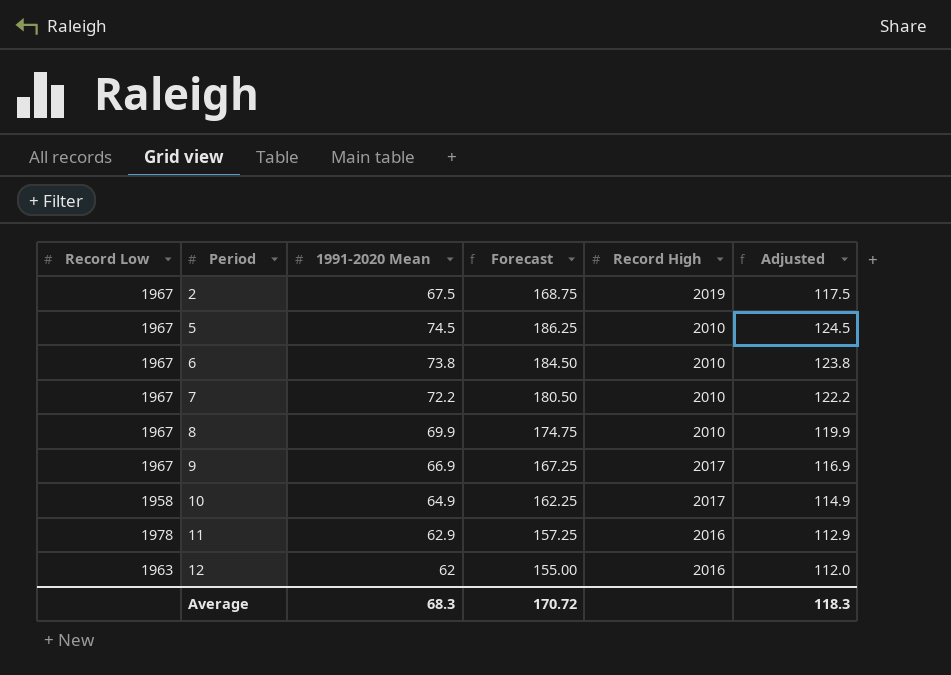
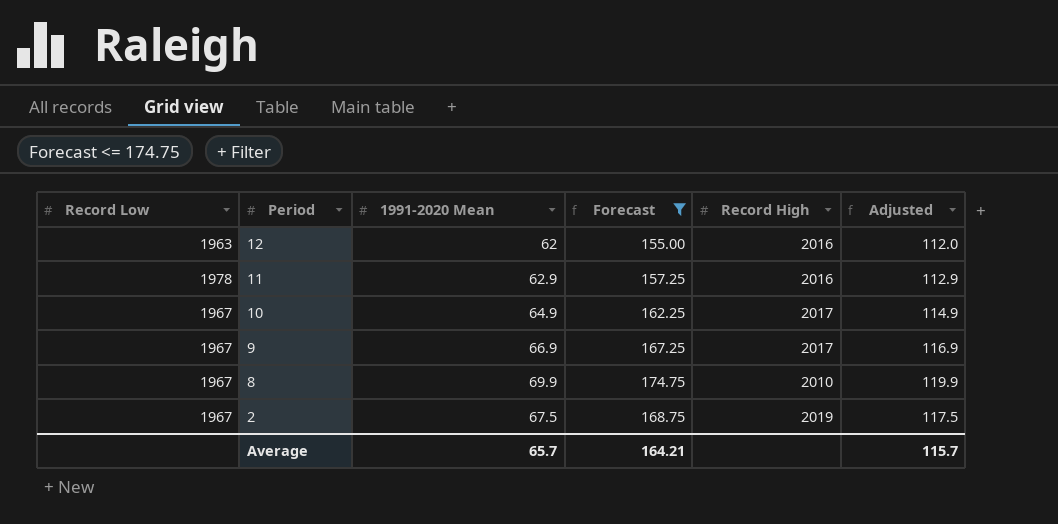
filter: none -> Forecast <= 174.75
row order: Period ascending -> Period descending
10 | Record Low: 1958 -> 1967
Average | 1991-2020 Mean: 68.3 -> 65.7
Average | Forecast: 170.72 -> 164.21
Average | Adjusted: 118.3 -> 115.7

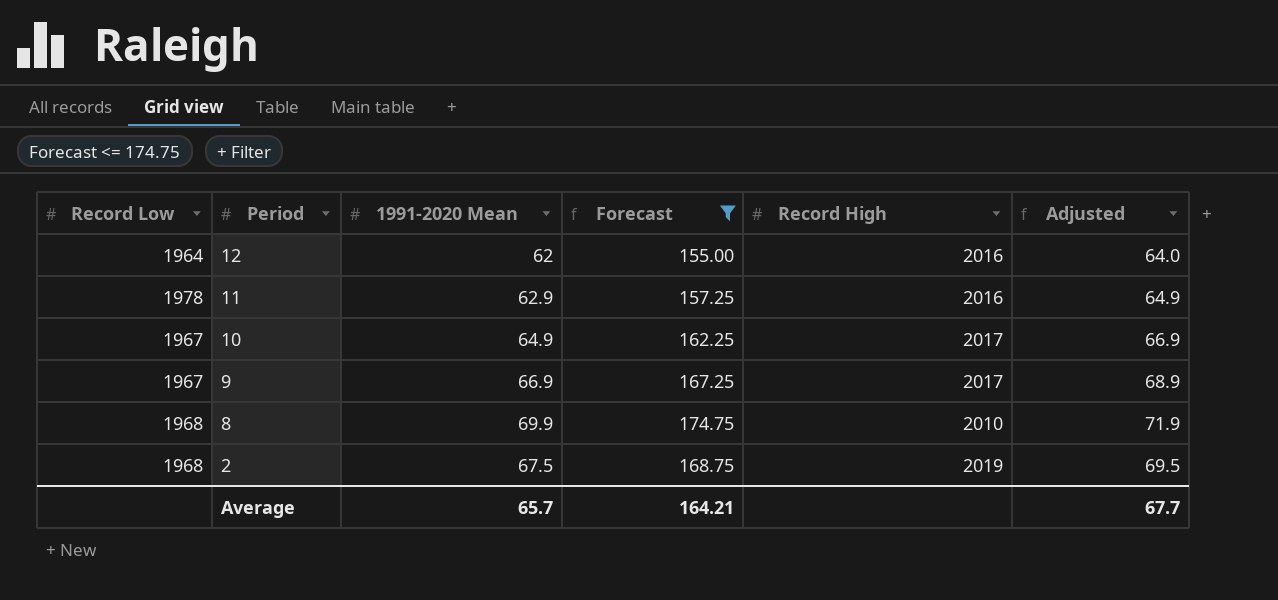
column Adjusted | formula: [1991-2020 Mean] + 50 -> [1991-2020 Mean] + 2
12 | Record Low: 1963 -> 1964
8 | Record Low: 1967 -> 1968
2 | Record Low: 1967 -> 1968
Average | Adjusted: 115.7 -> 67.7

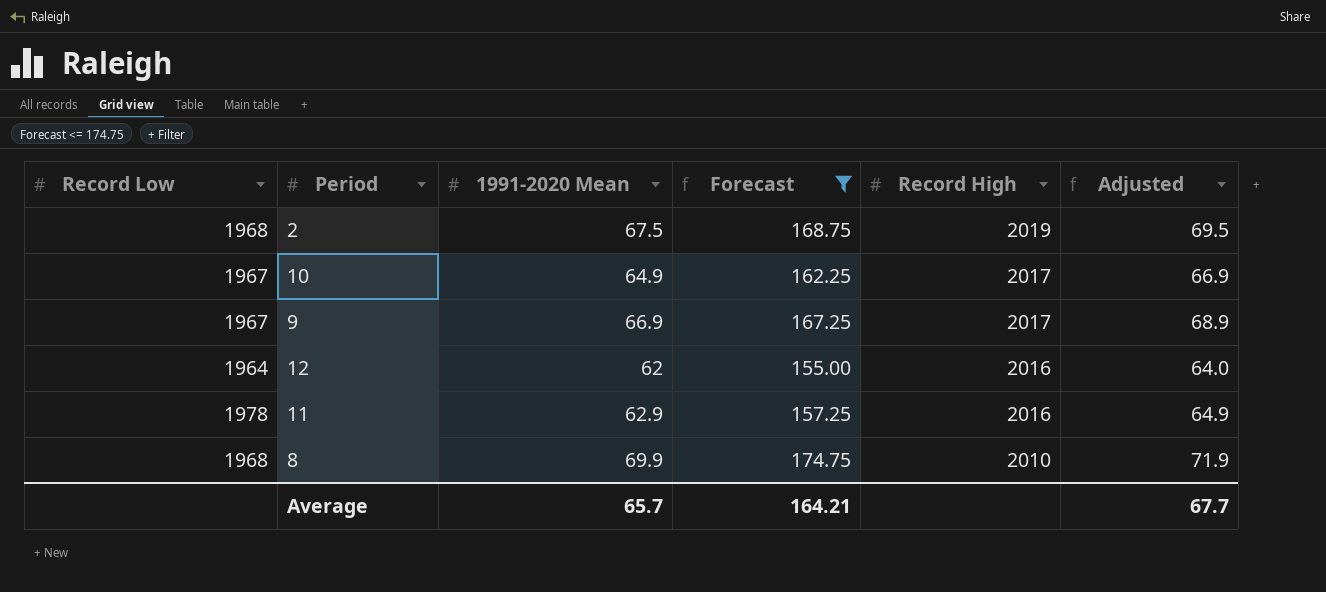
row order: Period descending -> Record High descending

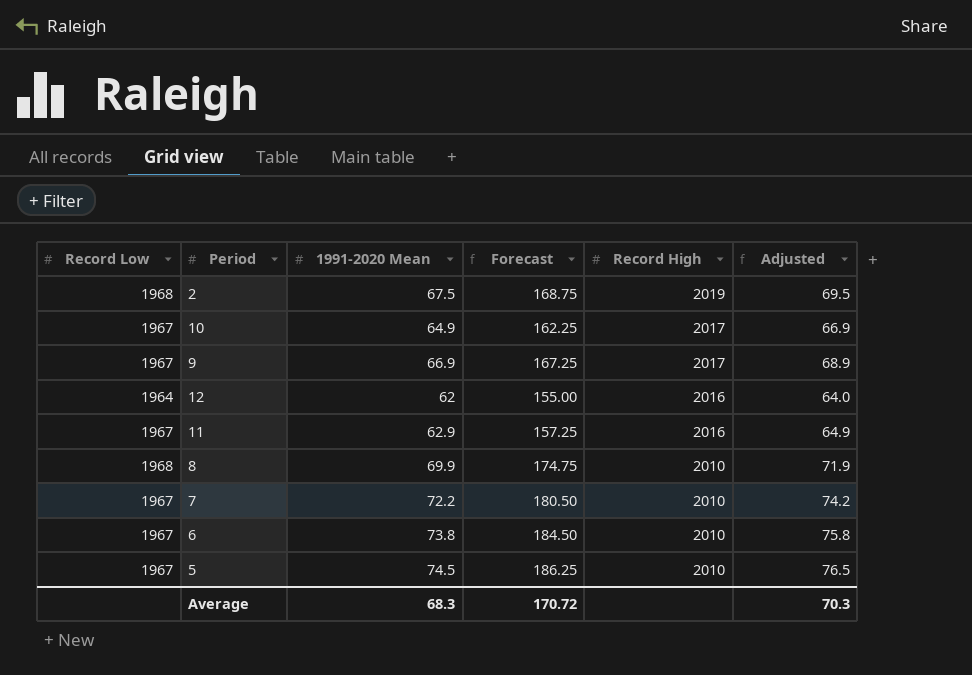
filter: Forecast <= 174.75 -> none
11 | Record Low: 1978 -> 1967
Average | 1991-2020 Mean: 65.7 -> 68.3
Average | Forecast: 164.21 -> 170.72
Average | Adjusted: 67.7 -> 70.3

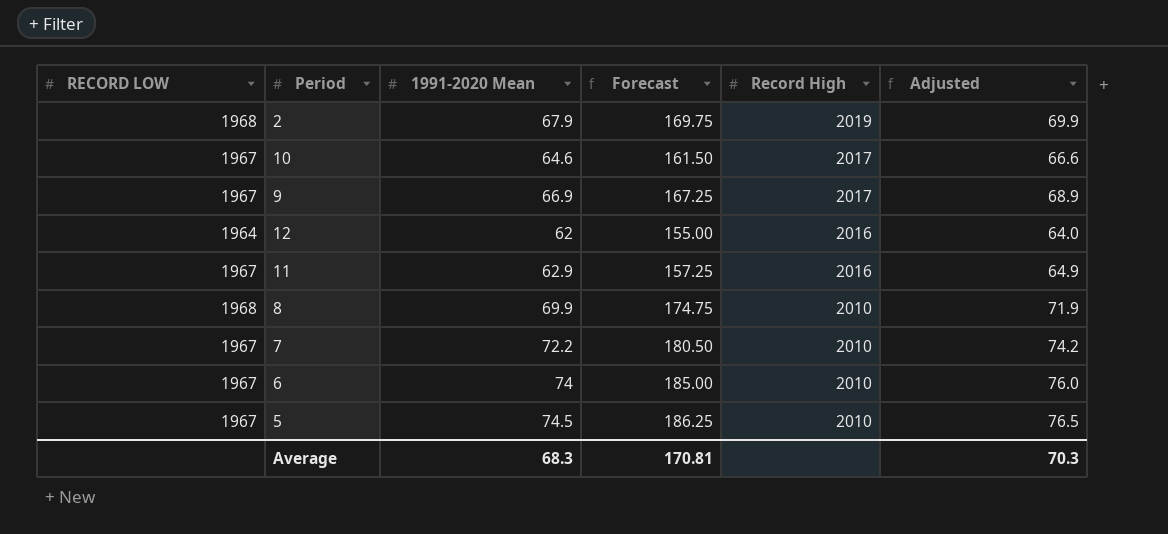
column name: Record Low -> RECORD LOW
2 | 1991-2020 Mean: 67.5 -> 67.9
2 | Forecast: 168.75 -> 169.75
2 | Adjusted: 69.5 -> 69.9
10 | 1991-2020 Mean: 64.9 -> 64.6
10 | Forecast: 162.25 -> 161.50
10 | Adjusted: 66.9 -> 66.6
6 | 1991-2020 Mean: 73.8 -> 74
6 | Forecast: 184.50 -> 185.00
6 | Adjusted: 75.8 -> 76.0
Average | Forecast: 170.72 -> 170.81

